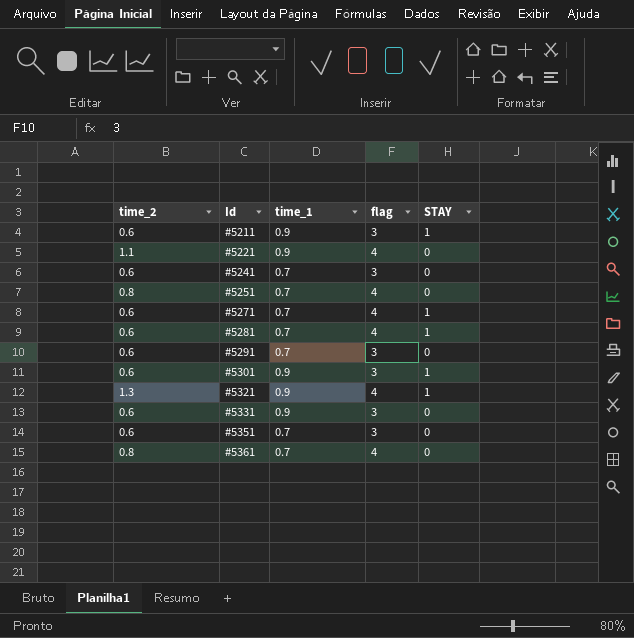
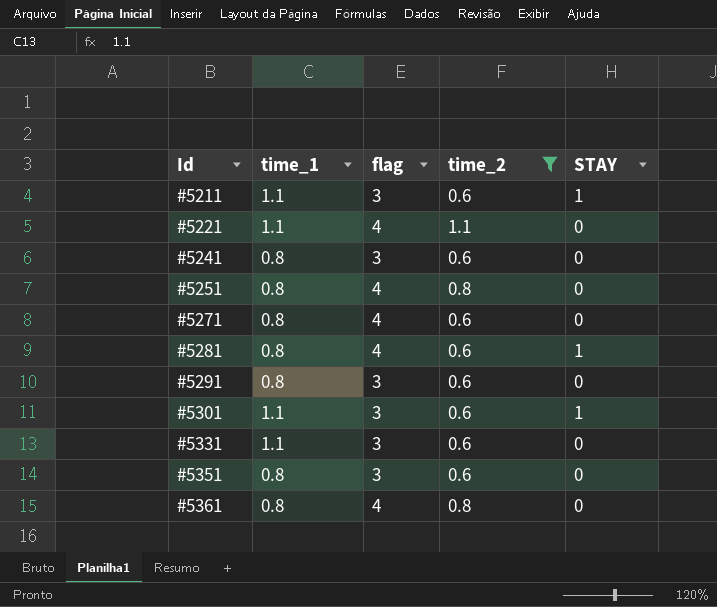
filter: none -> time_2 != 1.3
column time_2 | position: 1 -> 4
#5211 | time_1: 0.9 -> 1.1
#5221 | time_1: 0.9 -> 1.1
#5241 | time_1: 0.7 -> 0.8
#5251 | time_1: 0.7 -> 0.8
#5271 | time_1: 0.7 -> 0.8
#5271 | STAY: 1 -> 0
#5281 | time_1: 0.7 -> 0.8
#5291 | time_1: 0.7 -> 0.8
#5301 | time_1: 0.9 -> 1.1
#5331 | time_1: 0.9 -> 1.1
#5351 | time_1: 0.7 -> 0.8
#5361 | time_1: 0.7 -> 0.8

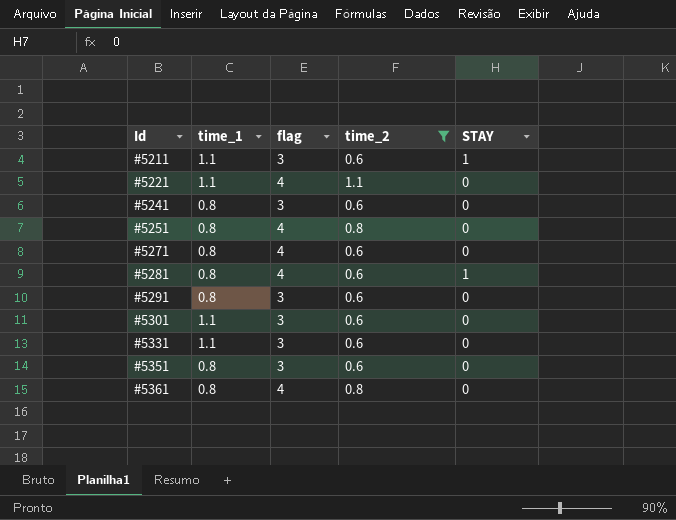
#5301 | STAY: 1 -> 0

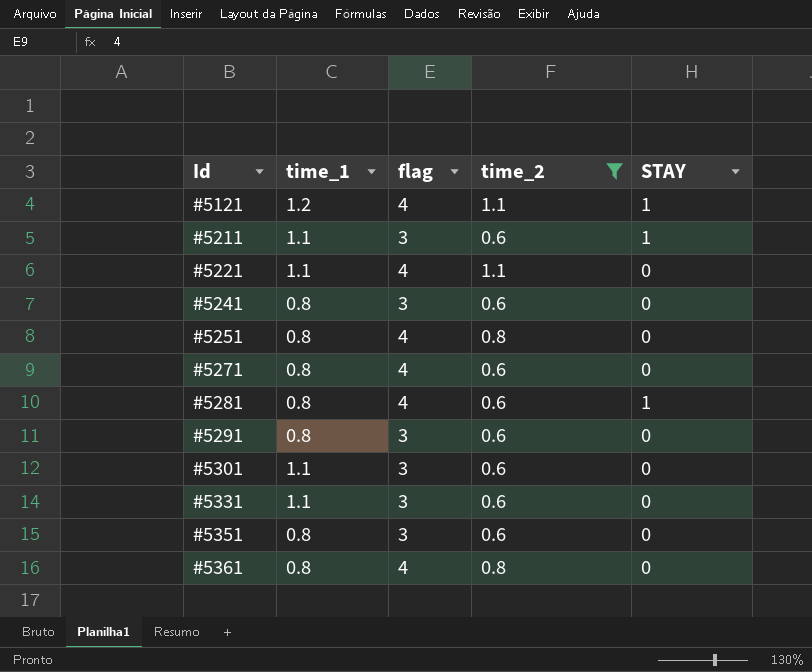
row #5121: none -> 1.2 | 4 | 1.1 | 1

